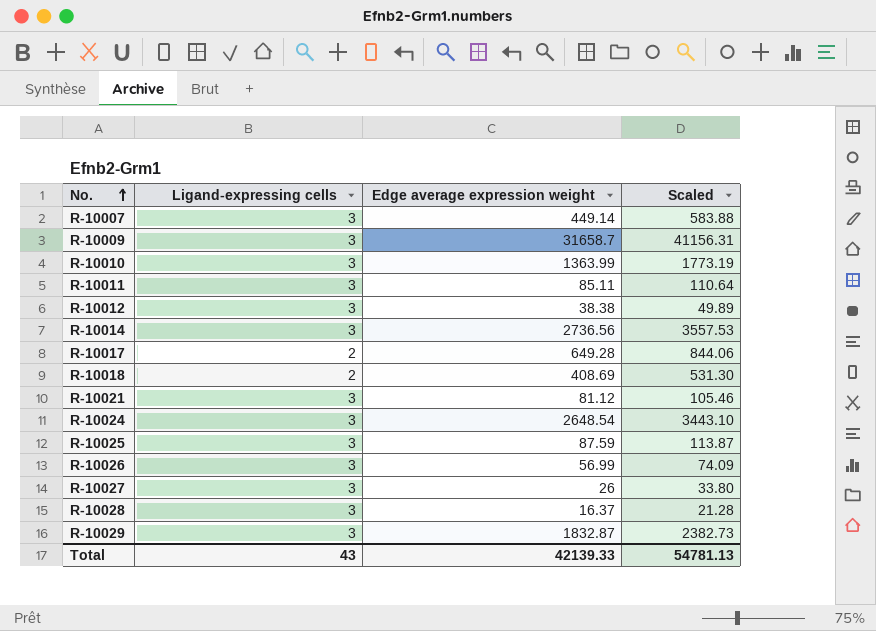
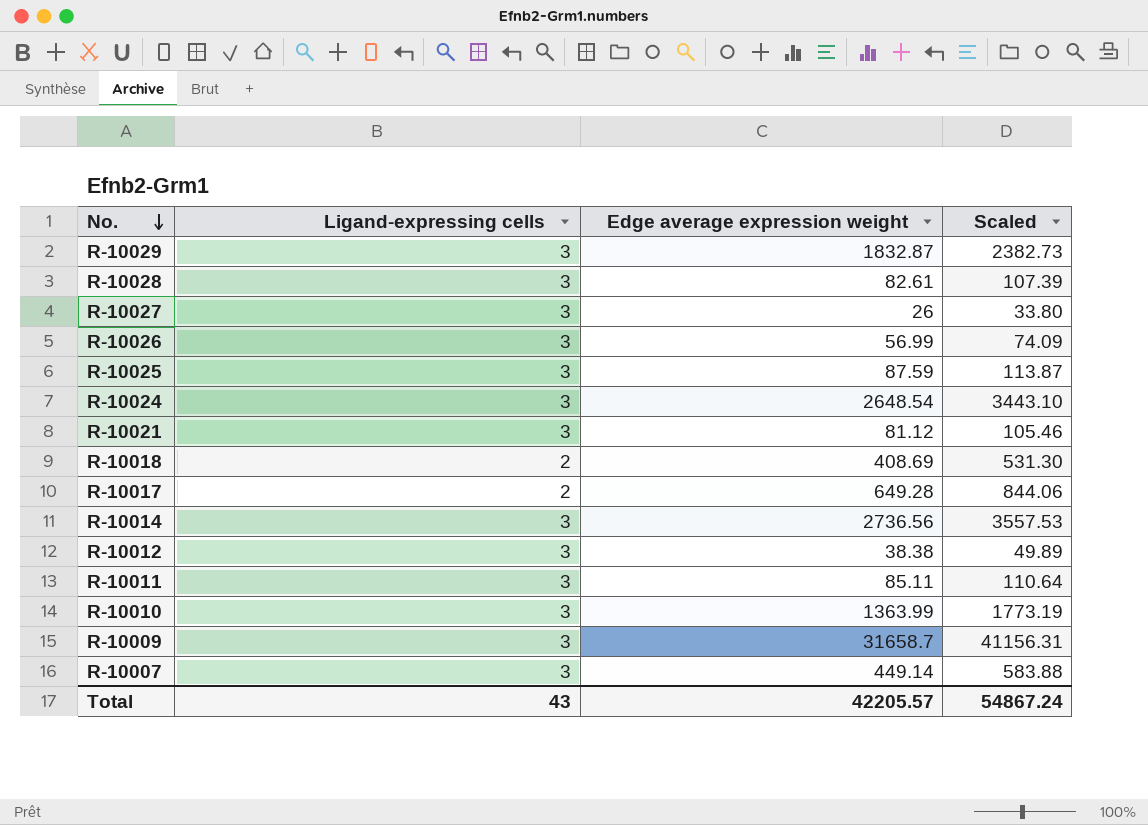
row order: No. ascending -> No. descending
R-10028 | Edge average expression weight: 16.37 -> 82.61
R-10028 | Scaled: 21.28 -> 107.39
Total | Edge average expression weight: 42139.33 -> 42205.57
Total | Scaled: 54781.13 -> 54867.24

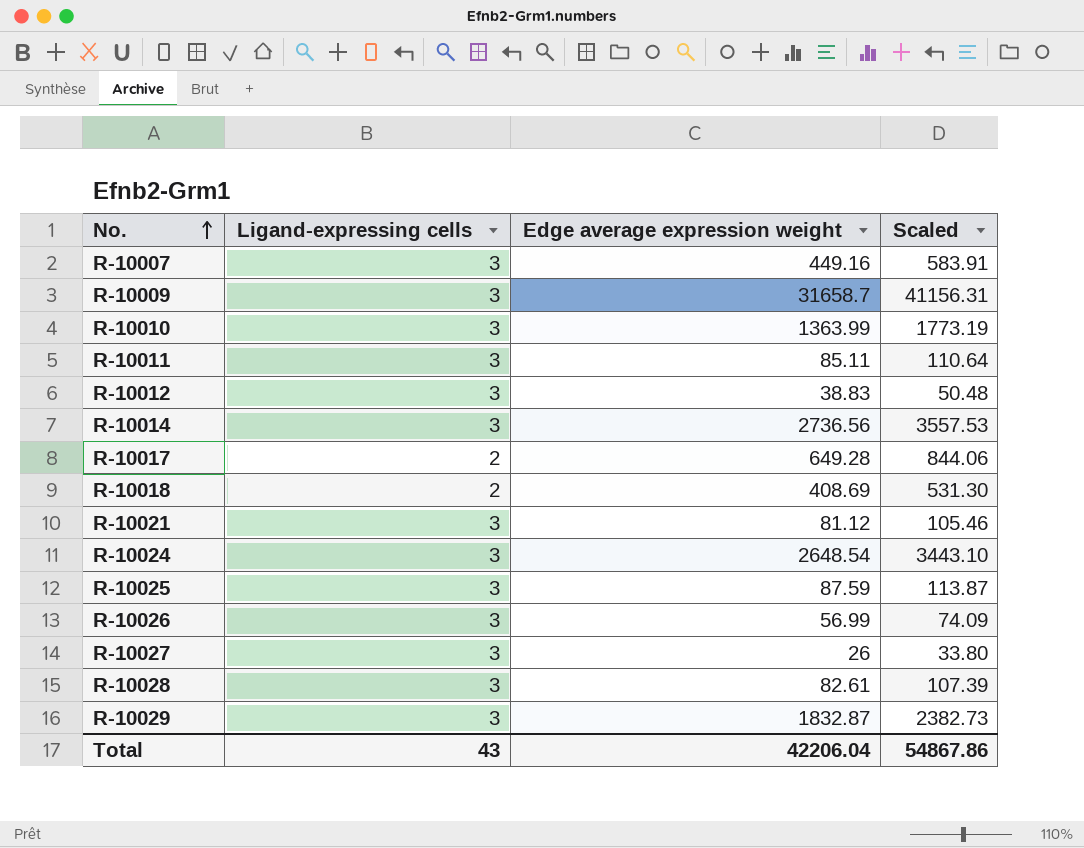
row order: No. descending -> No. ascending
R-10007 | Edge average expression weight: 449.14 -> 449.16
R-10007 | Scaled: 583.88 -> 583.91
R-10012 | Edge average expression weight: 38.38 -> 38.83
R-10012 | Scaled: 49.89 -> 50.48
Total | Edge average expression weight: 42205.57 -> 42206.04
Total | Scaled: 54867.24 -> 54867.86

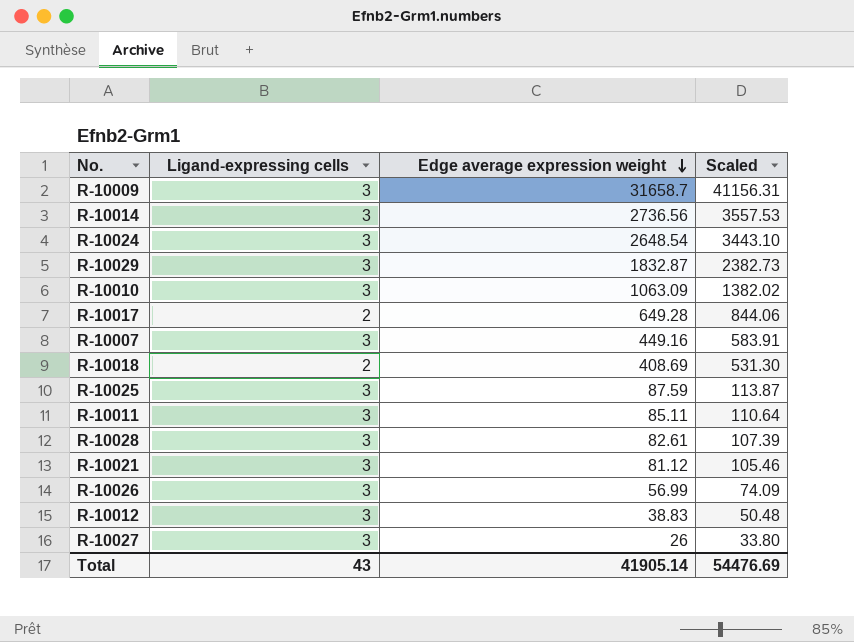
row order: No. ascending -> Edge average expression weight descending
R-10010 | Edge average expression weight: 1363.99 -> 1063.09
R-10010 | Scaled: 1773.19 -> 1382.02
Total | Edge average expression weight: 42206.04 -> 41905.14
Total | Scaled: 54867.86 -> 54476.69

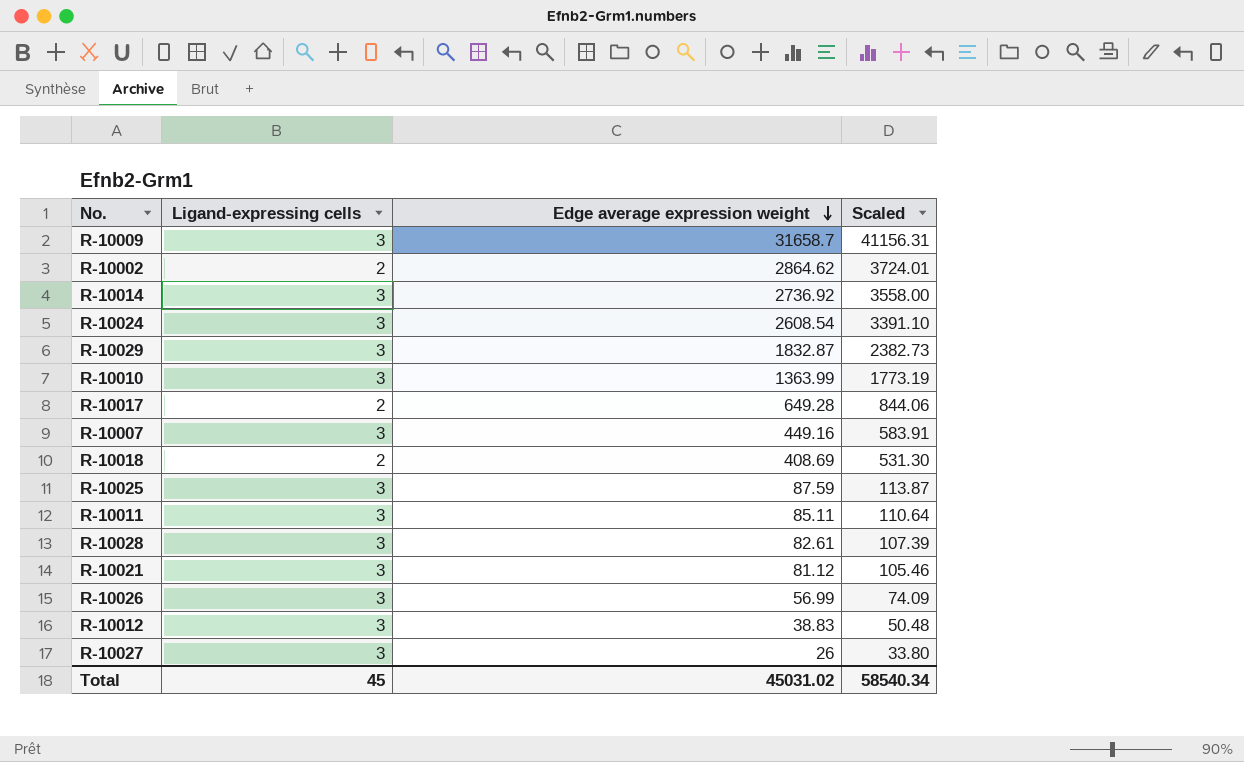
row R-10002: none -> 2 | 2864.62 | 3724.01
R-10014 | Edge average expression weight: 2736.56 -> 2736.92
R-10014 | Scaled: 3557.53 -> 3558.00
R-10024 | Edge average expression weight: 2648.54 -> 2608.54
R-10024 | Scaled: 3443.10 -> 3391.10
R-10010 | Edge average expression weight: 1063.09 -> 1363.99
R-10010 | Scaled: 1382.02 -> 1773.19
Total | Ligand-expressing cells: 43 -> 45
Total | Edge average expression weight: 41905.14 -> 45031.02
Total | Scaled: 54476.69 -> 58540.34

